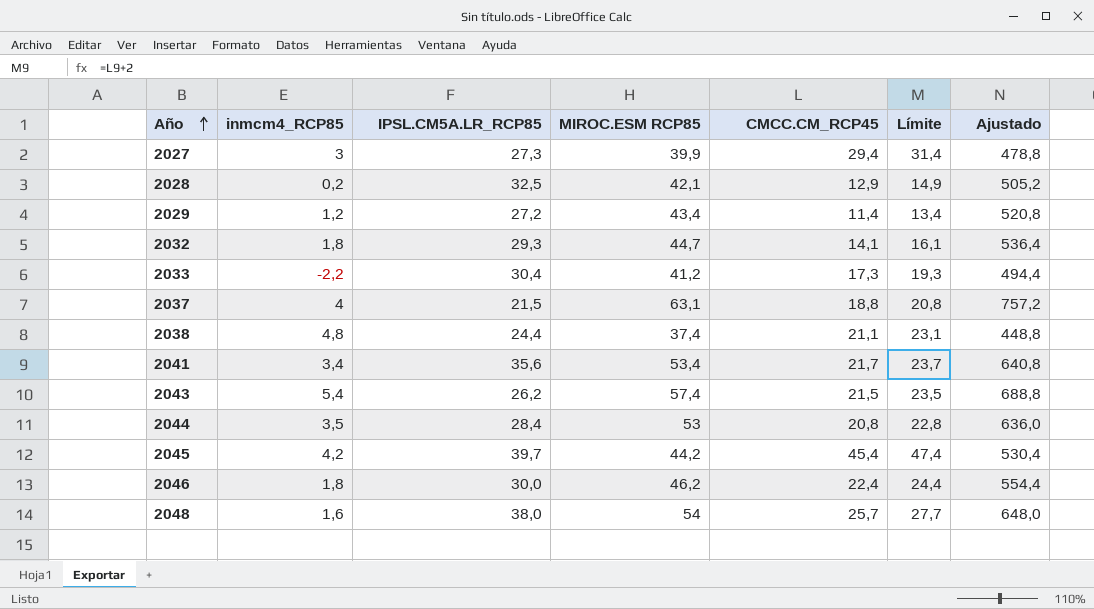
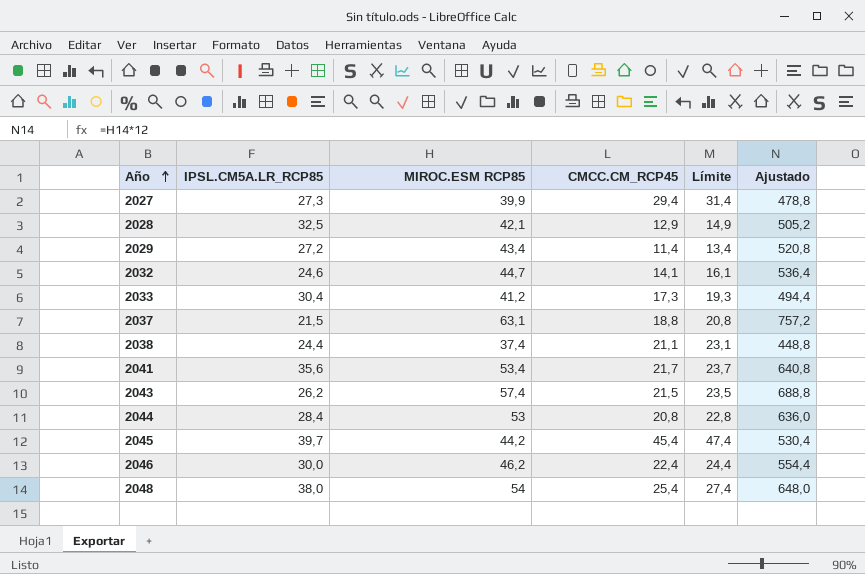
column inmcm4_RCP85 | position: 2 -> none
2032 | IPSL.CM5A.LR_RCP85: 29,3 -> 24,6
2048 | CMCC.CM_RCP45: 25,7 -> 25,4
2048 | Límite: 27,7 -> 27,4

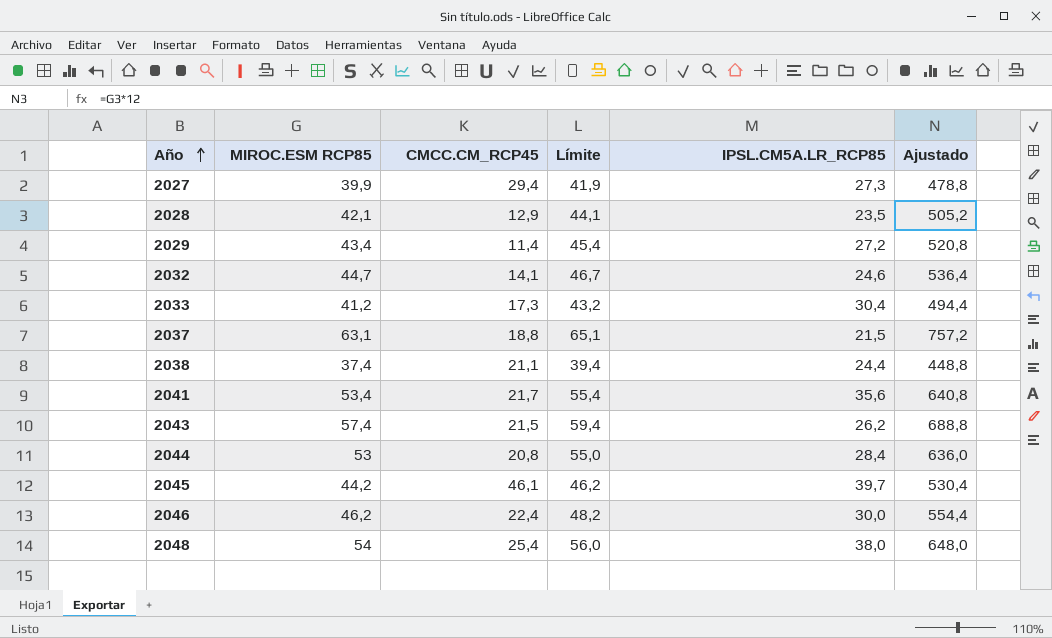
column Límite | formula: [CMCC.CM_RCP45] + 2 -> [MIROC.ESM RCP85] + 2
column IPSL.CM5A.LR_RCP85 | position: 2 -> 5
2028 | IPSL.CM5A.LR_RCP85: 32,5 -> 23,5
2045 | CMCC.CM_RCP45: 45,4 -> 46,1

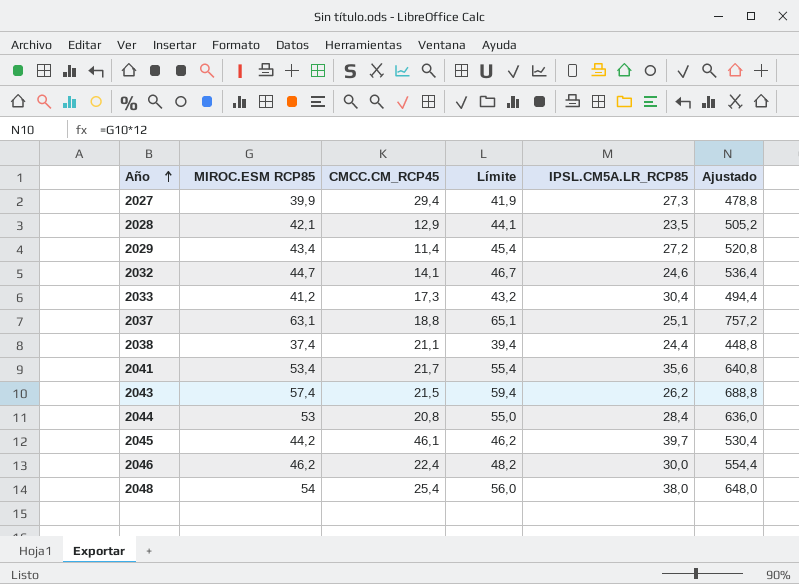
2037 | IPSL.CM5A.LR_RCP85: 21,5 -> 25,1

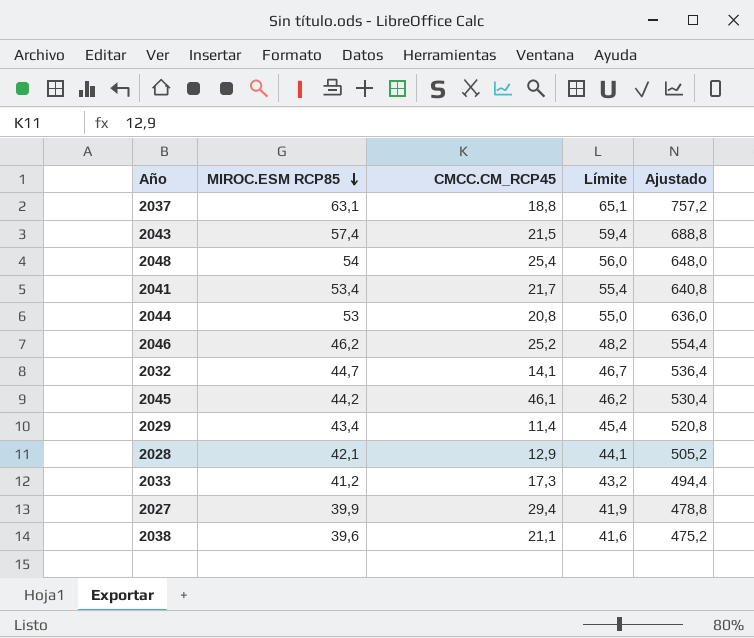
row order: Año ascending -> MIROC.ESM RCP85 descending
column IPSL.CM5A.LR_RCP85 | position: 5 -> none
2046 | CMCC.CM_RCP45: 22,4 -> 25,2
2038 | MIROC.ESM RCP85: 37,4 -> 39,6
2038 | Límite: 39,4 -> 41,6
2038 | Ajustado: 448,8 -> 475,2

